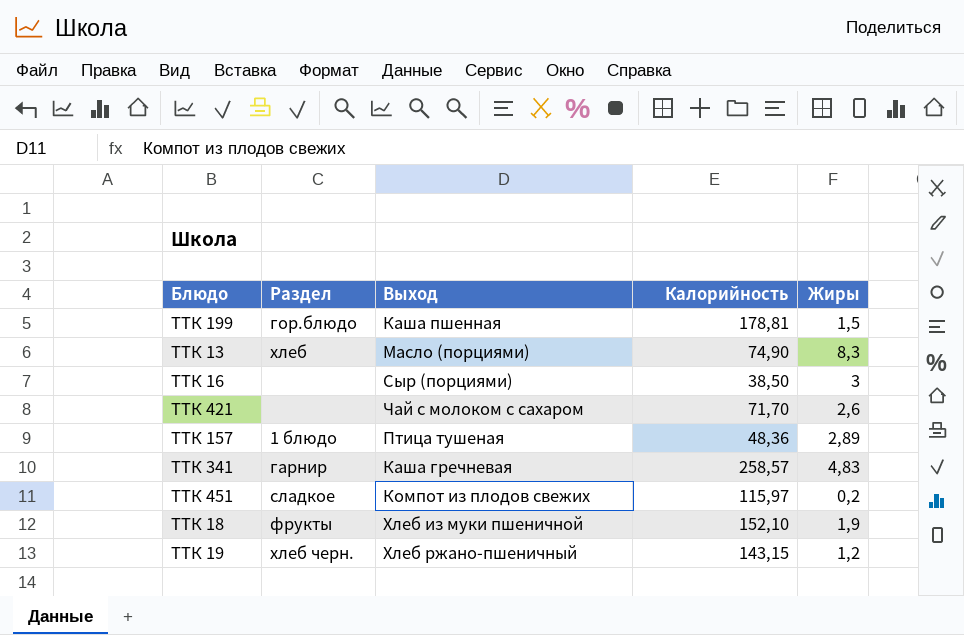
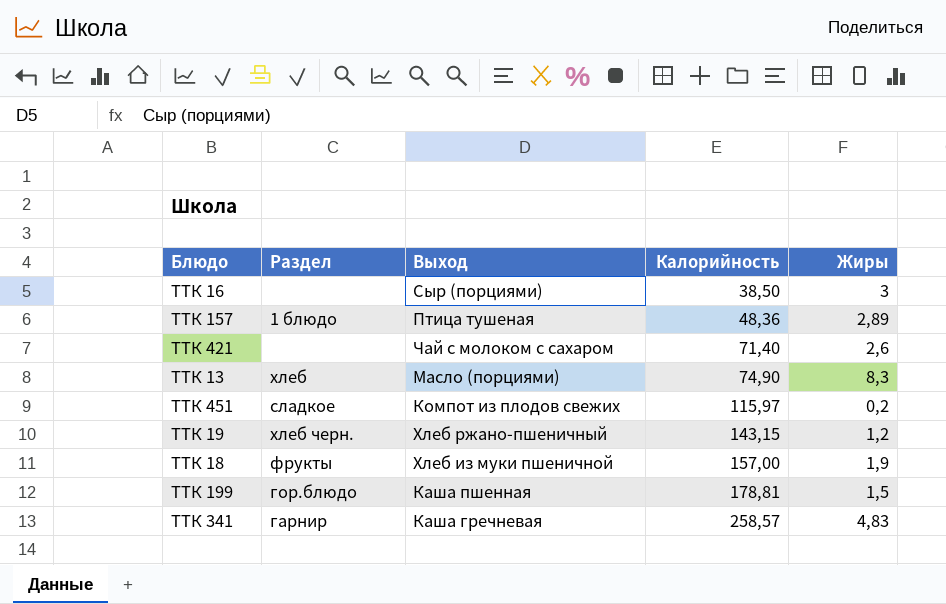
row order: none -> Калорийность ascending
ТТК 421 | Калорийность: 71,70 -> 71,40
ТТК 18 | Калорийность: 152,10 -> 157,00

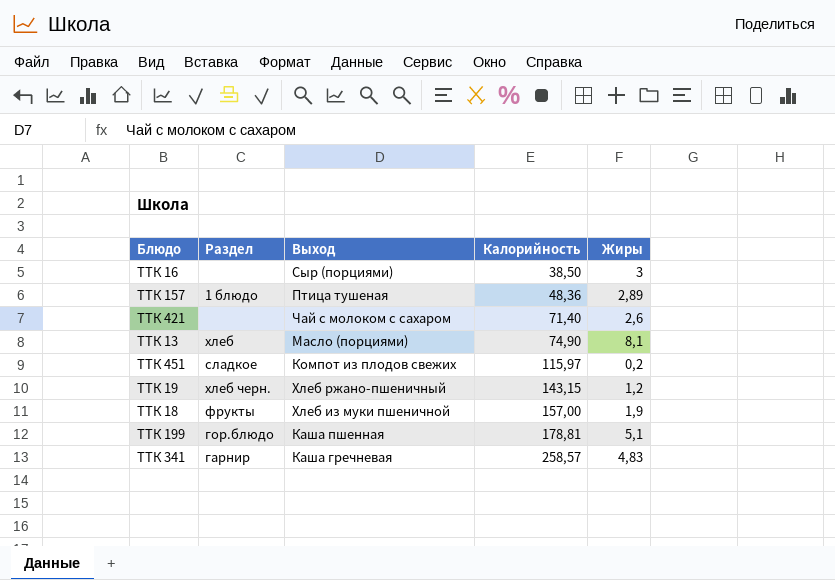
ТТК 13 | Жиры: 8,3 -> 8,1
ТТК 199 | Жиры: 1,5 -> 5,1

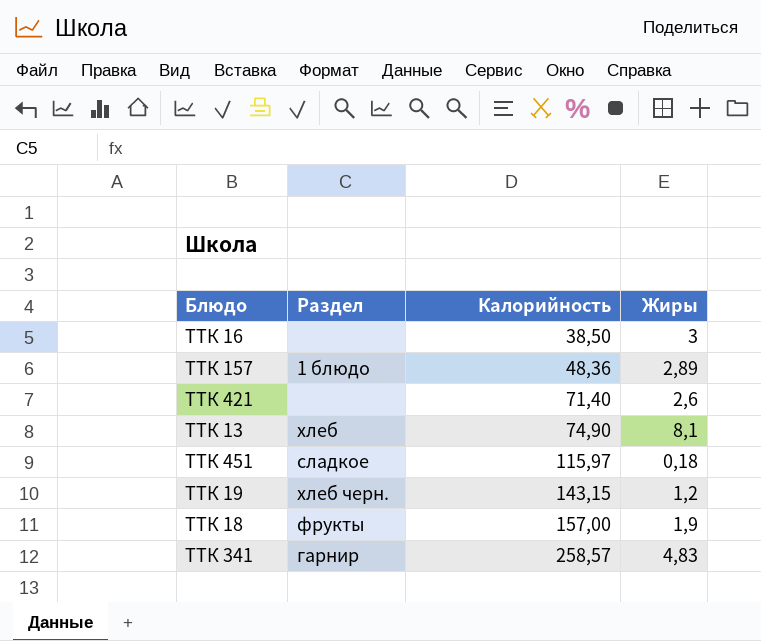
column Выход | position: 3 -> none
row ТТК 199: гор.блюдо | Каша пшенная | 178,81 | 5,1 -> none
ТТК 451 | Жиры: 0,2 -> 0,18

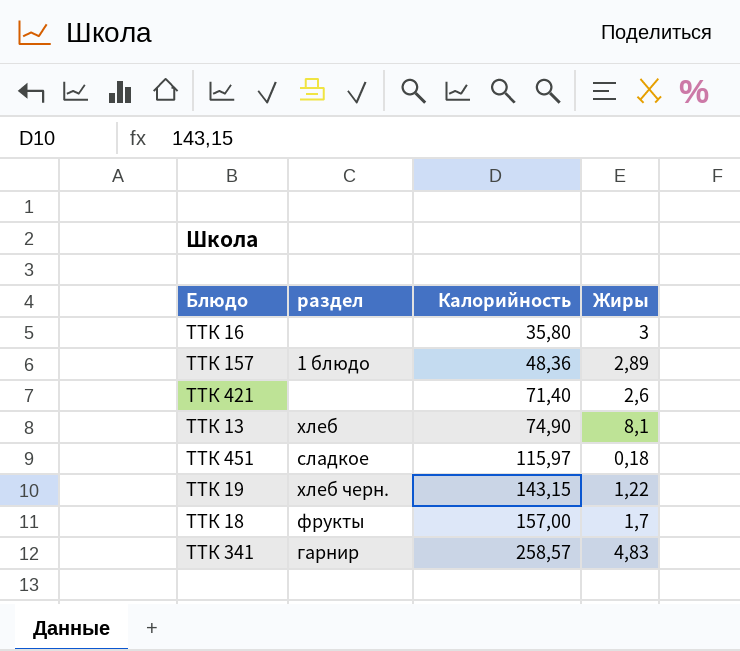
column name: Раздел -> раздел
ТТК 16 | Калорийность: 38,50 -> 35,80
ТТК 19 | Жиры: 1,2 -> 1,22
ТТК 18 | Жиры: 1,9 -> 1,7

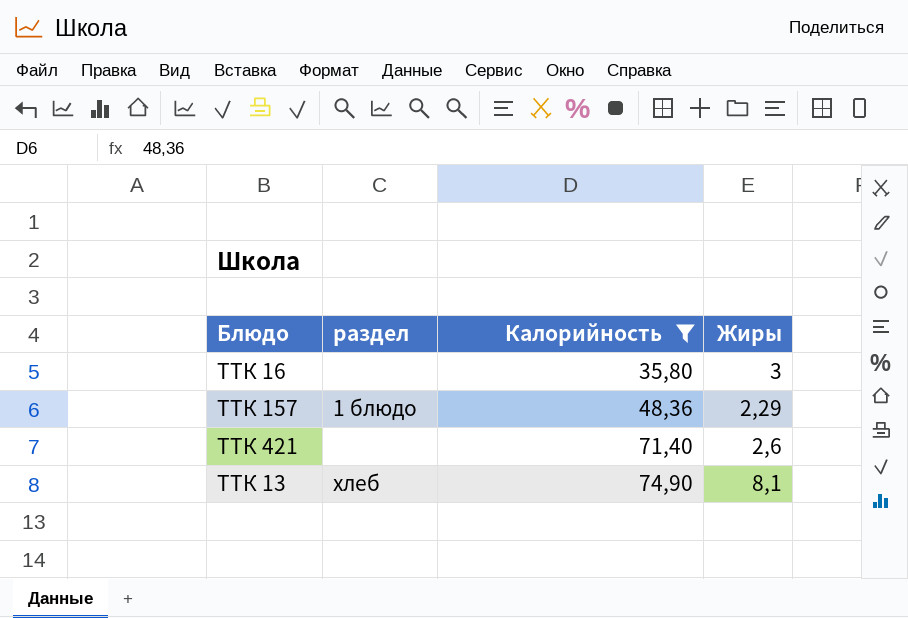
filter: none -> Калорийность <= 74,90
ТТК 157 | Жиры: 2,89 -> 2,29

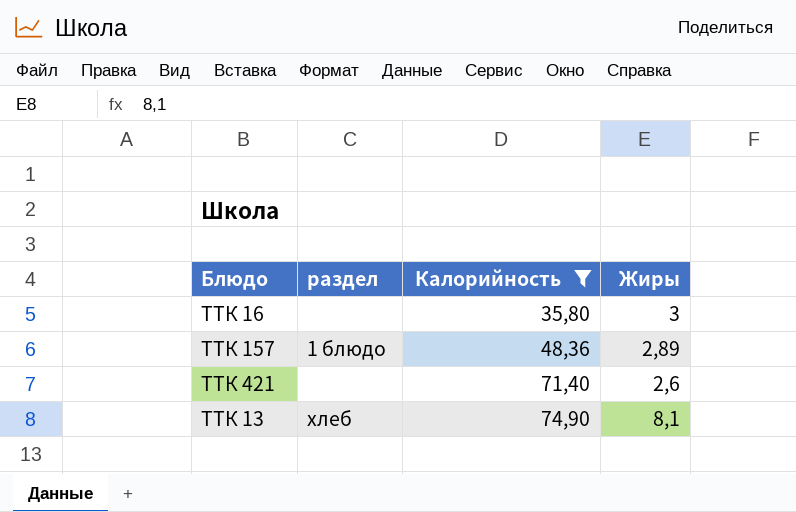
ТТК 157 | Жиры: 2,29 -> 2,89

